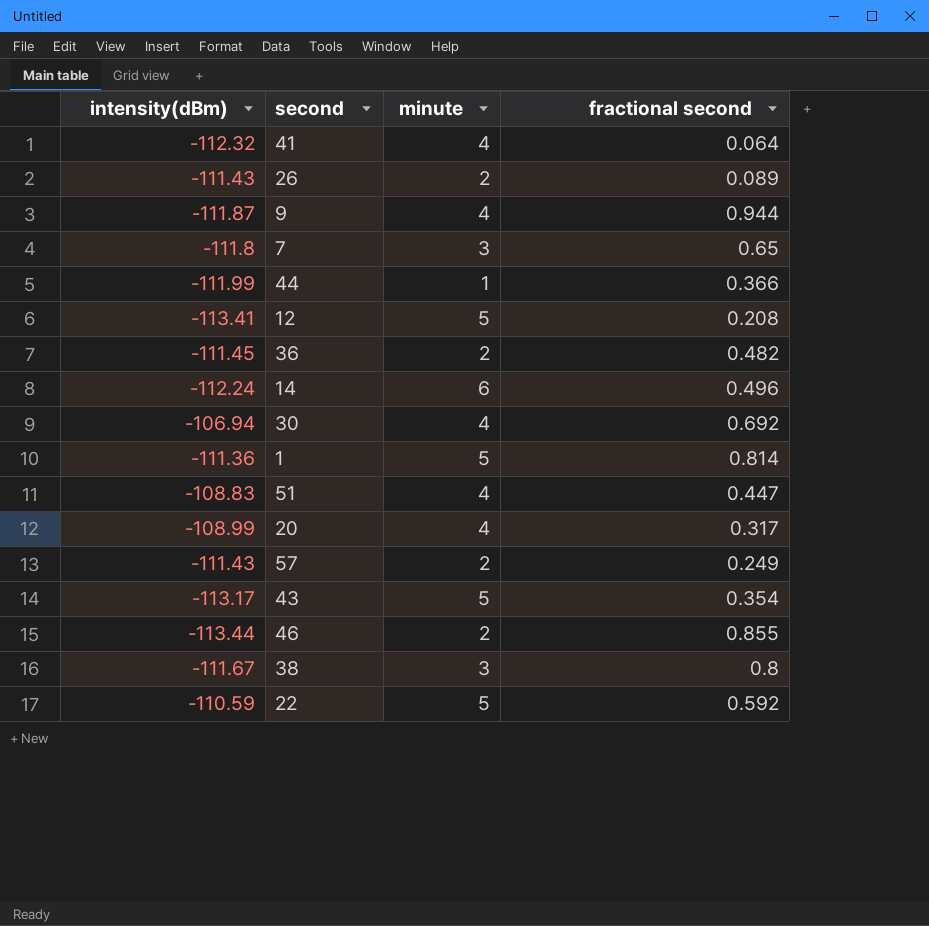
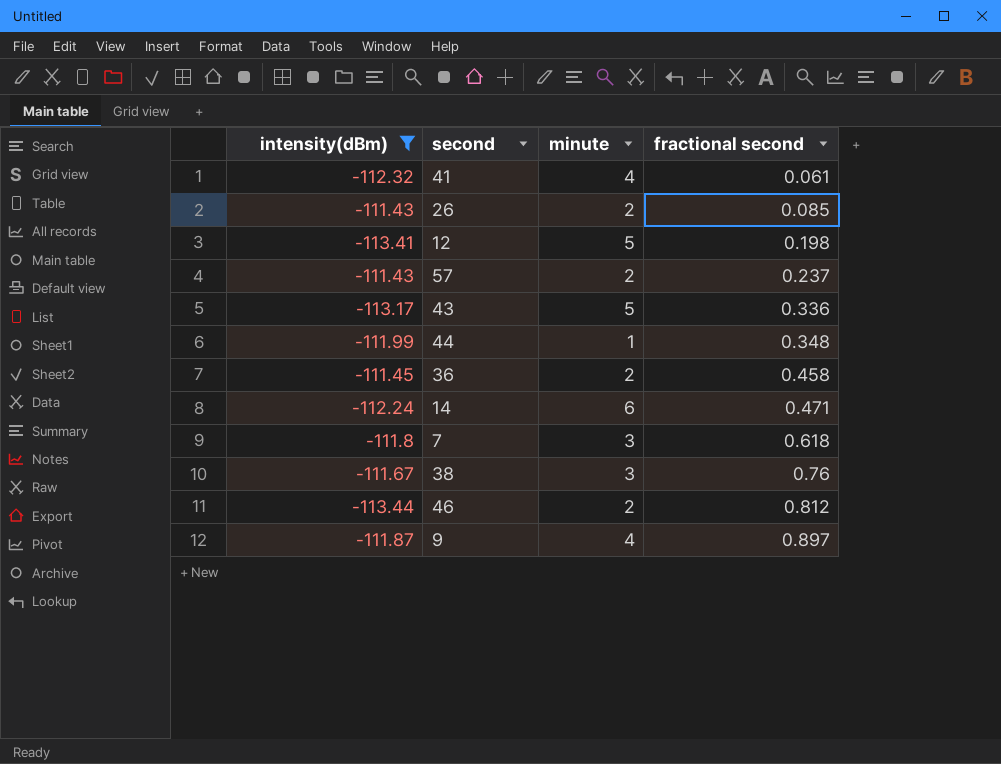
filter: none -> intensity(dBm) <= -111.43
row order: none -> fractional second ascending
41 | fractional second: 0.064 -> 0.061
26 | fractional second: 0.089 -> 0.085
12 | fractional second: 0.208 -> 0.198
57 | fractional second: 0.249 -> 0.237
43 | fractional second: 0.354 -> 0.336
44 | fractional second: 0.366 -> 0.348
36 | fractional second: 0.482 -> 0.458
14 | fractional second: 0.496 -> 0.471
7 | fractional second: 0.65 -> 0.618
38 | fractional second: 0.8 -> 0.76
46 | fractional second: 0.855 -> 0.812
9 | fractional second: 0.944 -> 0.897

